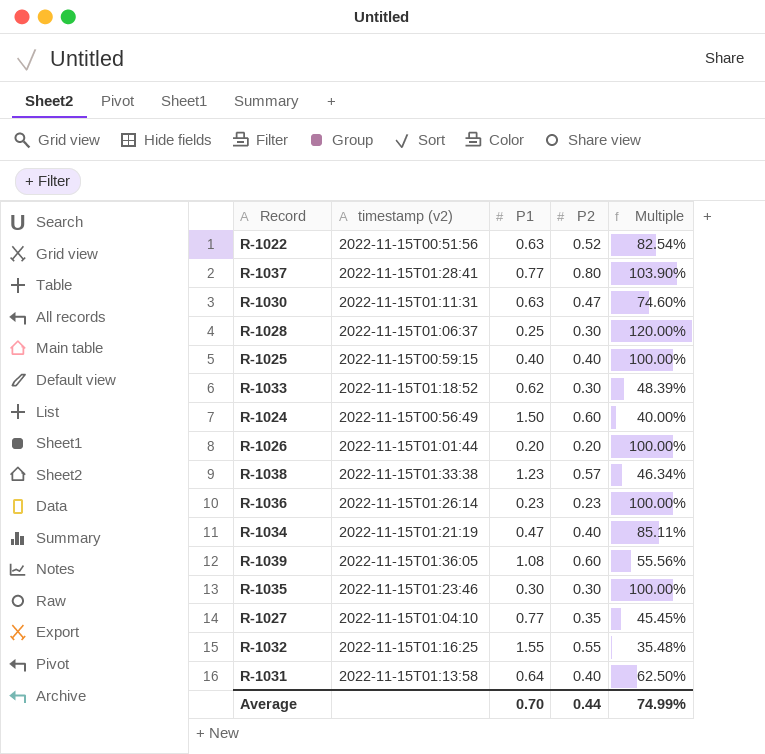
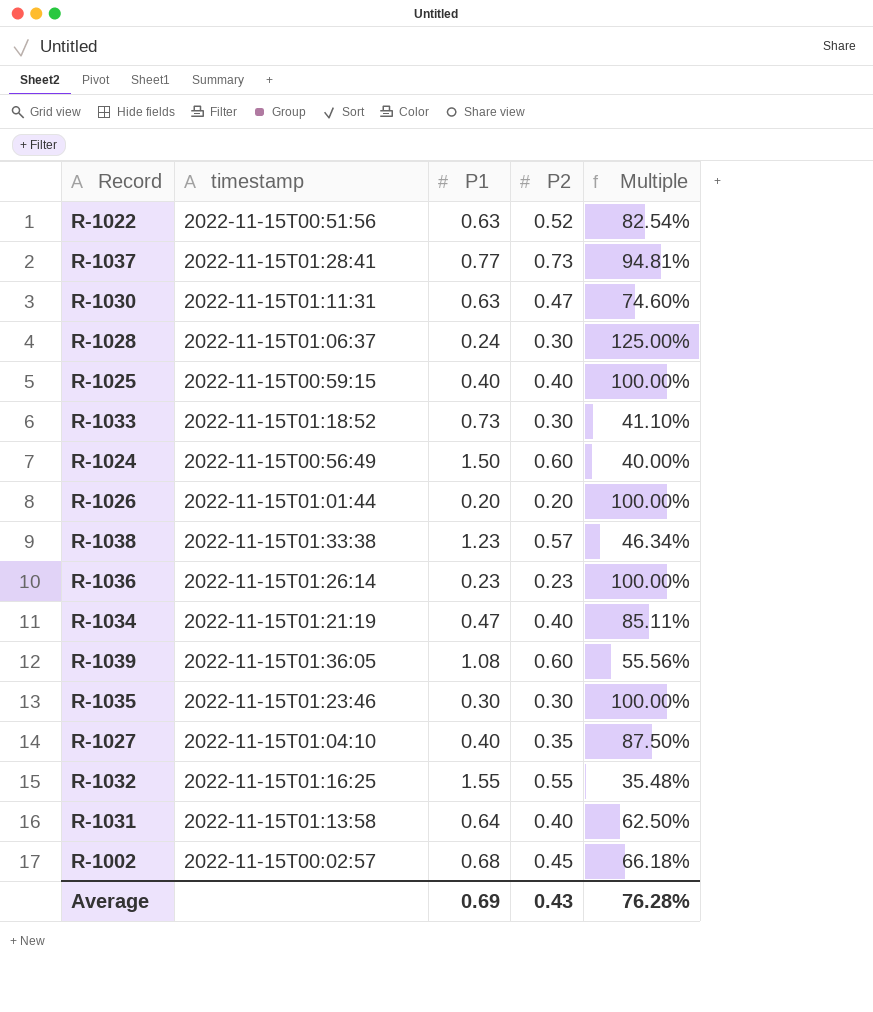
column name: timestamp (v2) -> timestamp
R-1037 | P2: 0.80 -> 0.73
R-1037 | Multiple: 103.90% -> 94.81%
R-1028 | P1: 0.25 -> 0.24
R-1028 | Multiple: 120.00% -> 125.00%
R-1033 | P1: 0.62 -> 0.73
R-1033 | Multiple: 48.39% -> 41.10%
R-1027 | P1: 0.77 -> 0.40
R-1027 | Multiple: 45.45% -> 87.50%
row R-1002: none -> 2022-11-15T00:02:57 | 0.68 | 0.45 | 66.18%
Average | P1: 0.70 -> 0.69
Average | P2: 0.44 -> 0.43
Average | Multiple: 74.99% -> 76.28%

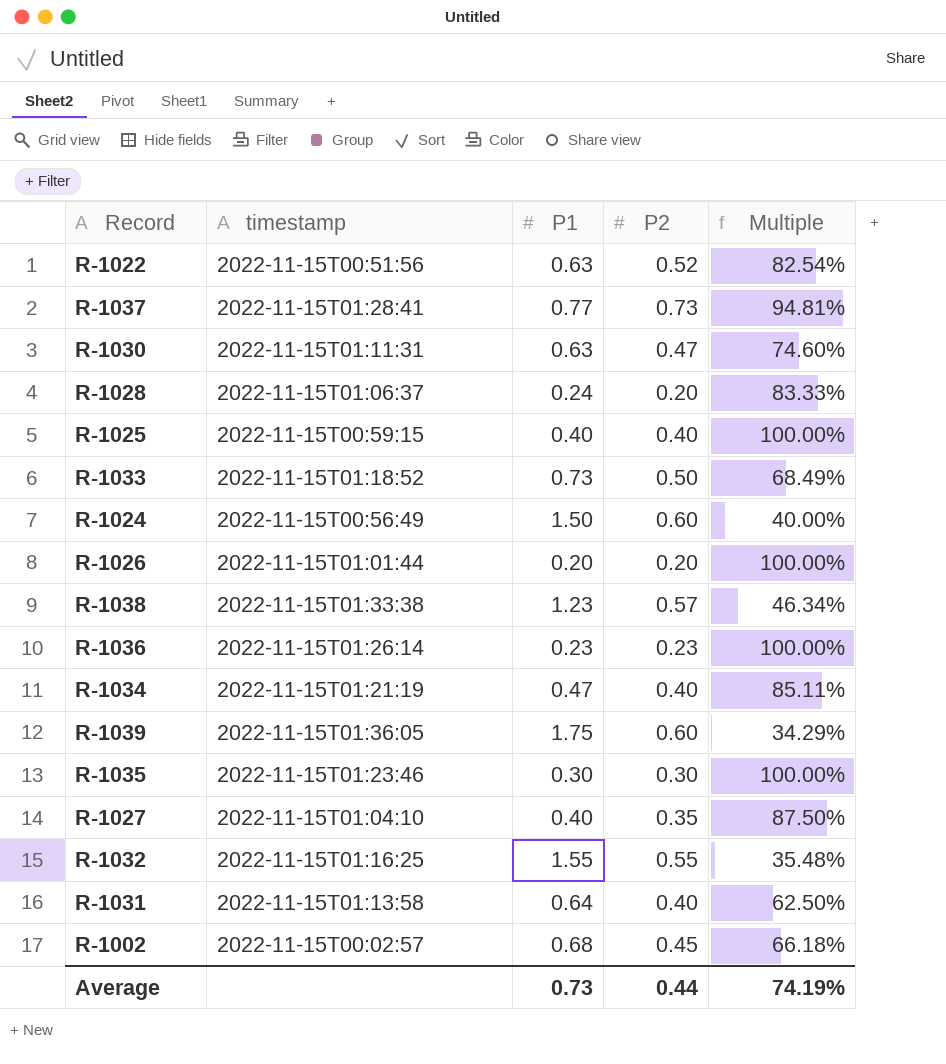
R-1028 | P2: 0.30 -> 0.20
R-1028 | Multiple: 125.00% -> 83.33%
R-1033 | P2: 0.30 -> 0.50
R-1033 | Multiple: 41.10% -> 68.49%
R-1039 | P1: 1.08 -> 1.75
R-1039 | Multiple: 55.56% -> 34.29%
Average | P1: 0.69 -> 0.73
Average | P2: 0.43 -> 0.44
Average | Multiple: 76.28% -> 74.19%

